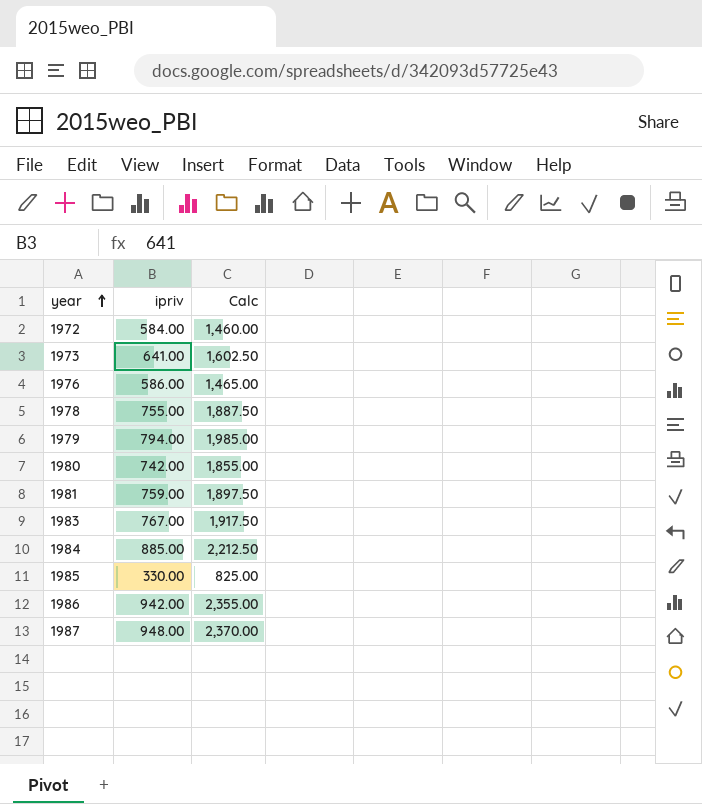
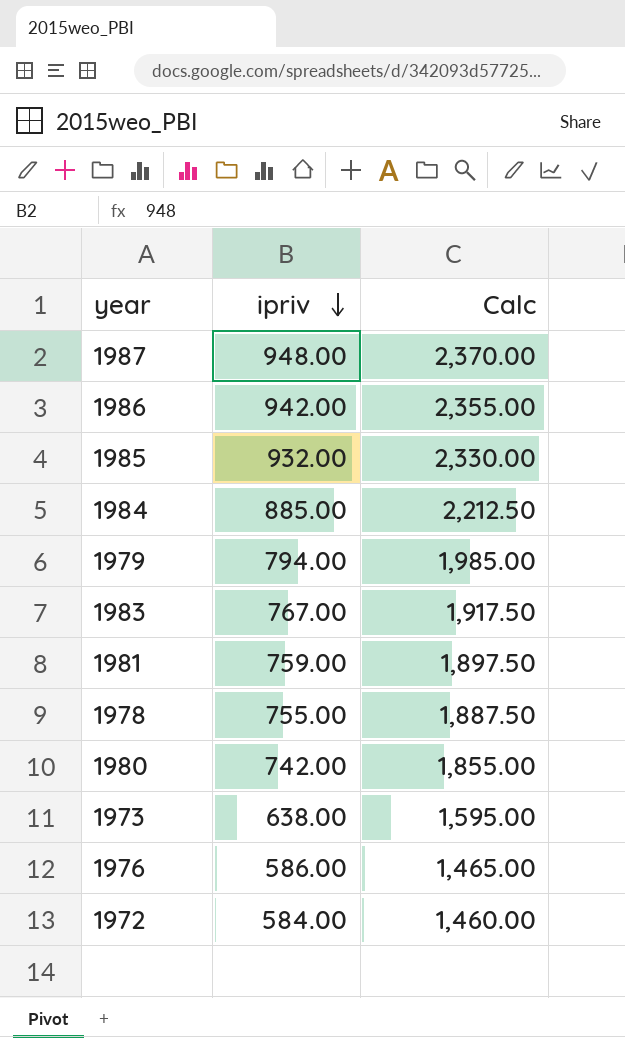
row order: year ascending -> ipriv descending
1985 | ipriv: 330.00 -> 932.00
1985 | Calc: 825.00 -> 2,330.00
1973 | ipriv: 641.00 -> 638.00
1973 | Calc: 1,602.50 -> 1,595.00

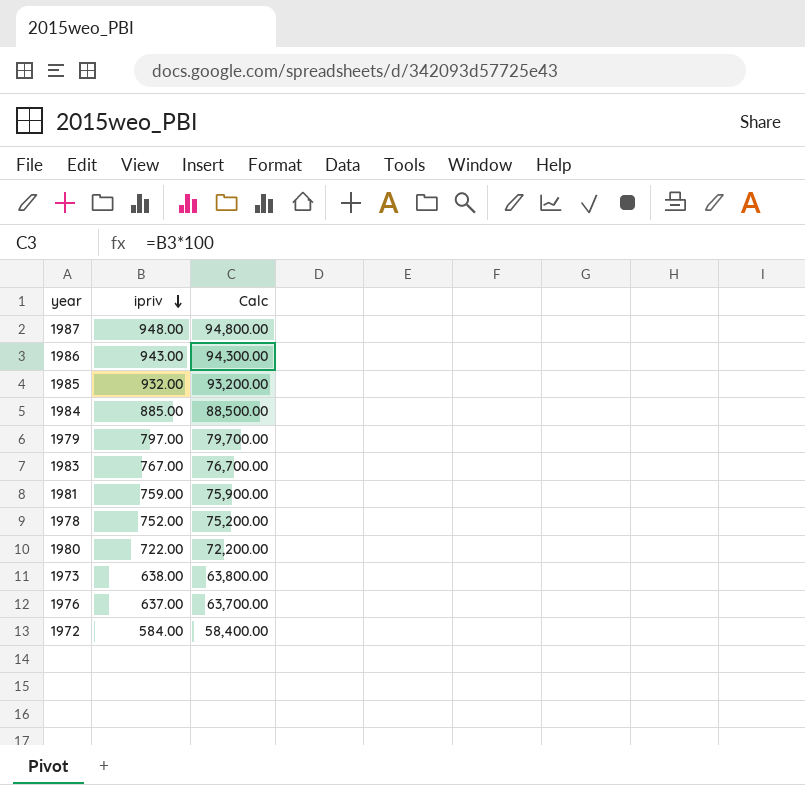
column Calc | formula: [ipriv] * 2.5 -> [ipriv] * 100
1986 | ipriv: 942.00 -> 943.00
1979 | ipriv: 794.00 -> 797.00
1978 | ipriv: 755.00 -> 752.00
1980 | ipriv: 742.00 -> 722.00
1976 | ipriv: 586.00 -> 637.00

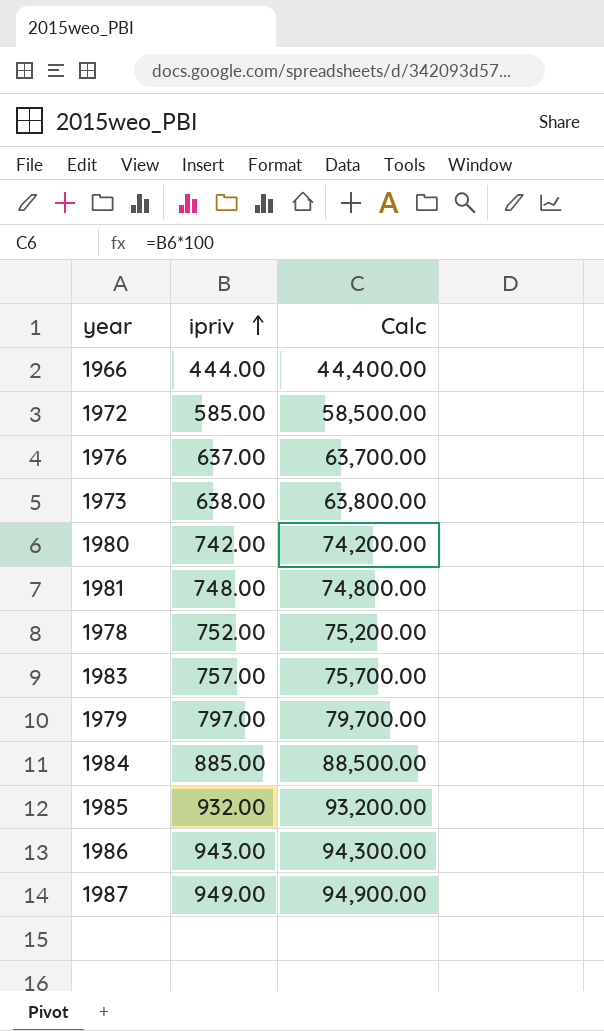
row order: ipriv descending -> ipriv ascending
row 1966: none -> 444.00 | 44,400.00
1972 | ipriv: 584.00 -> 585.00
1972 | Calc: 58,400.00 -> 58,500.00
1980 | ipriv: 722.00 -> 742.00
1980 | Calc: 72,200.00 -> 74,200.00
1981 | ipriv: 759.00 -> 748.00
1981 | Calc: 75,900.00 -> 74,800.00
1983 | ipriv: 767.00 -> 757.00
1983 | Calc: 76,700.00 -> 75,700.00
1987 | ipriv: 948.00 -> 949.00
1987 | Calc: 94,800.00 -> 94,900.00

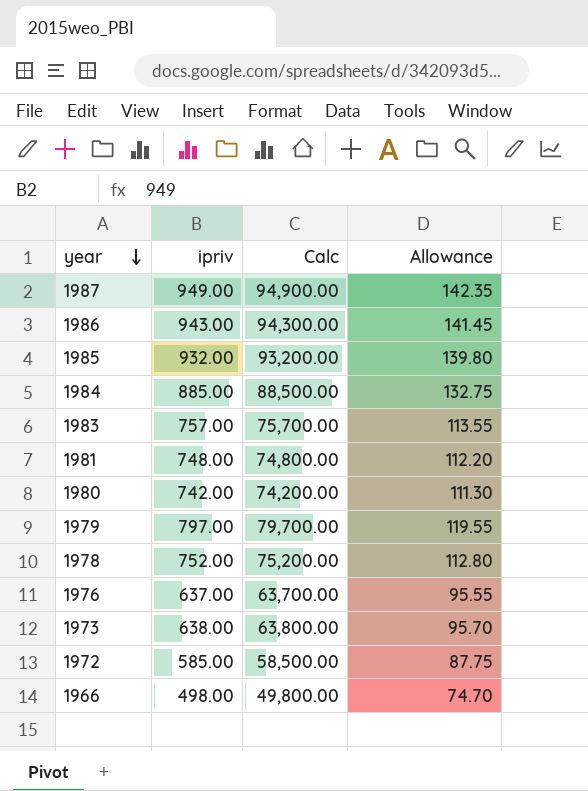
row order: ipriv ascending -> year descending
column Allowance | formula: none -> [ipriv] * 0.15
1966 | ipriv: 444.00 -> 498.00
1966 | Calc: 44,400.00 -> 49,800.00

